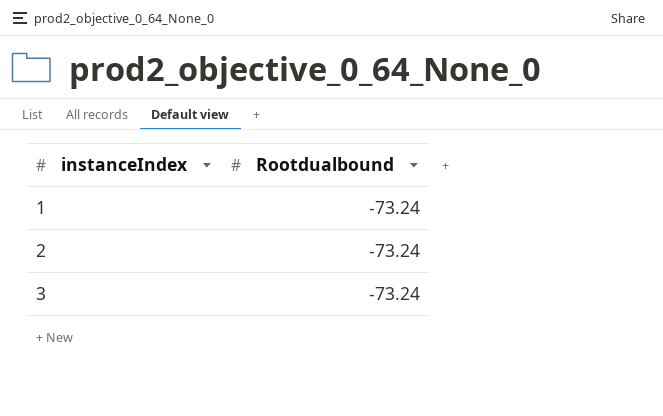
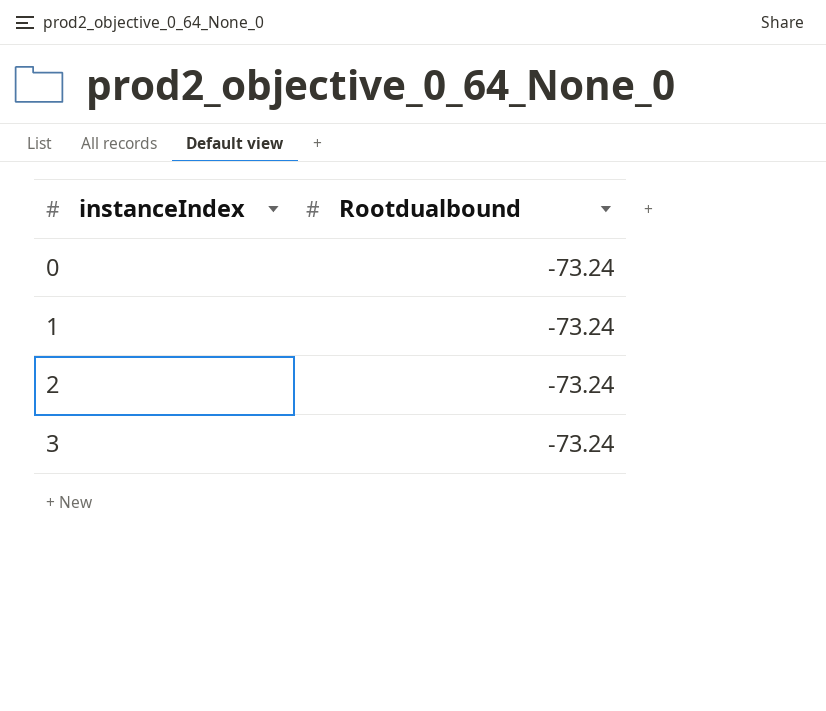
row 0: none -> -73.24

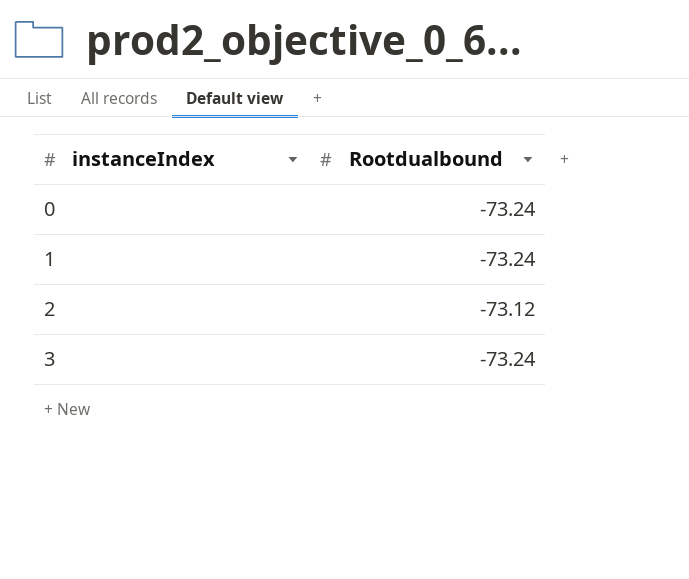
2 | Rootdualbound: -73.24 -> -73.12

